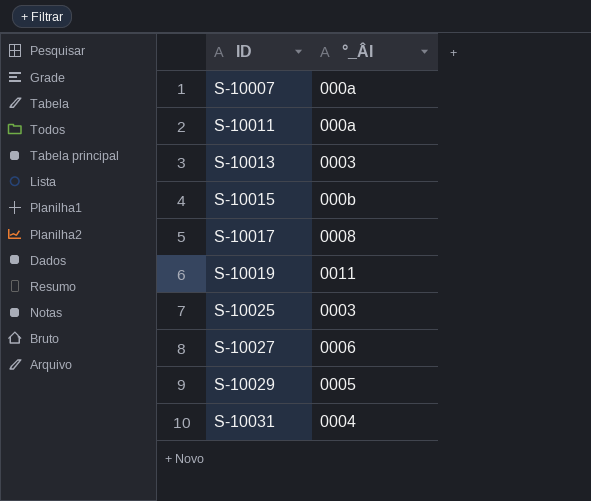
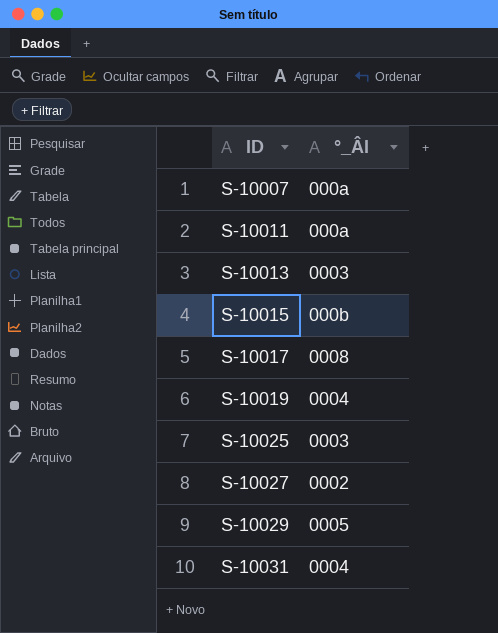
S-10019 | °_ÂI: 0011 -> 0004
S-10027 | °_ÂI: 0006 -> 0002

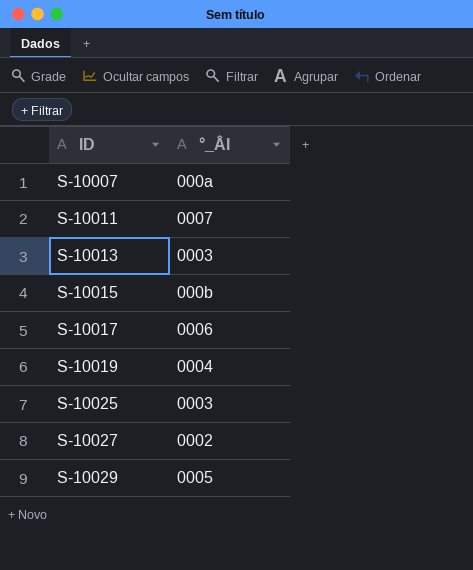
row S-10031: 0004 -> none
S-10011 | °_ÂI: 000a -> 0007
S-10017 | °_ÂI: 0008 -> 0006

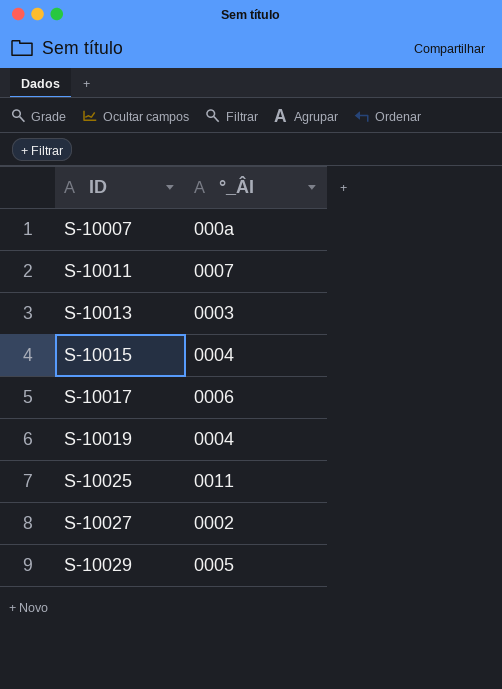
S-10015 | °_ÂI: 000b -> 0004
S-10025 | °_ÂI: 0003 -> 0011

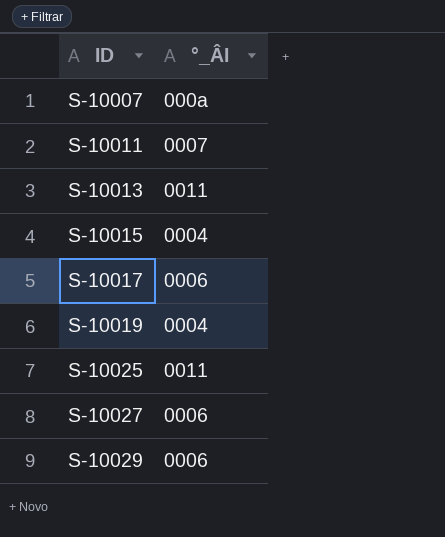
S-10013 | °_ÂI: 0003 -> 0011
S-10027 | °_ÂI: 0002 -> 0006
S-10029 | °_ÂI: 0005 -> 0006

